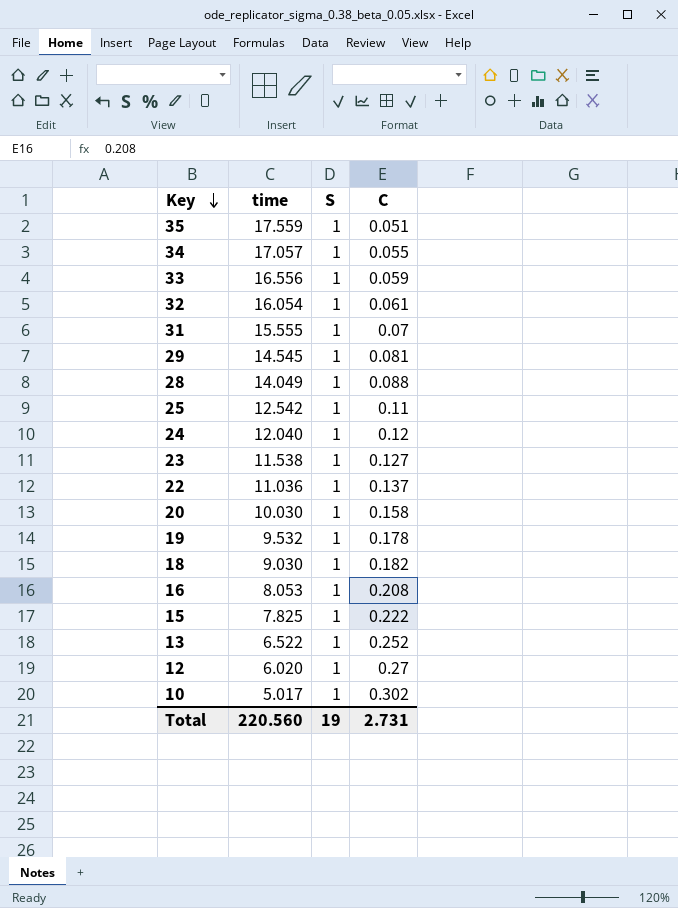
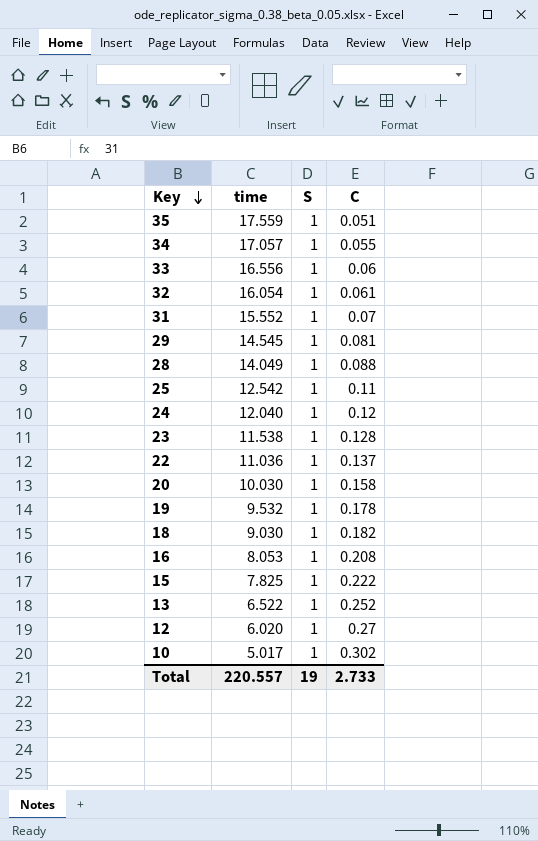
33 | C: 0.059 -> 0.06
31 | time: 15.555 -> 15.552
23 | C: 0.127 -> 0.128
Total | time: 220.560 -> 220.557
Total | C: 2.731 -> 2.733

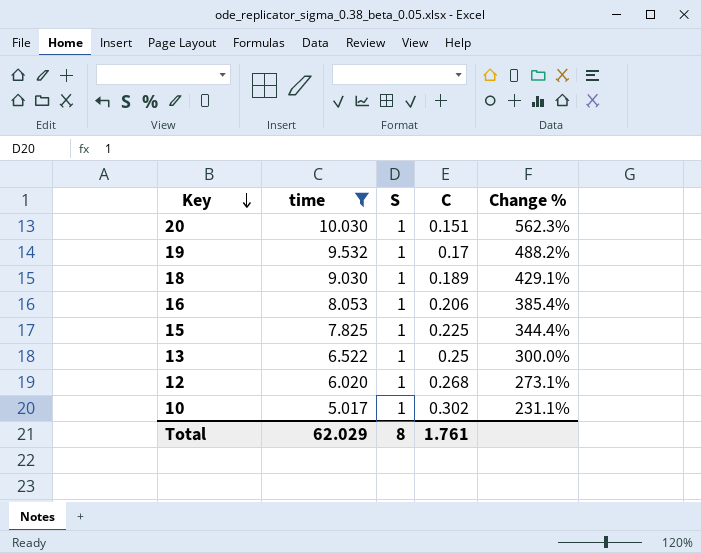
filter: none -> time <= 10.030
column Change % | formula: none -> ([S] - [C]) / [C]
20 | C: 0.158 -> 0.151
19 | C: 0.178 -> 0.17
18 | C: 0.182 -> 0.189
16 | C: 0.208 -> 0.206
15 | C: 0.222 -> 0.225
13 | C: 0.252 -> 0.25
12 | C: 0.27 -> 0.268
Total | time: 220.557 -> 62.029
Total | S: 19 -> 8
Total | C: 2.733 -> 1.761

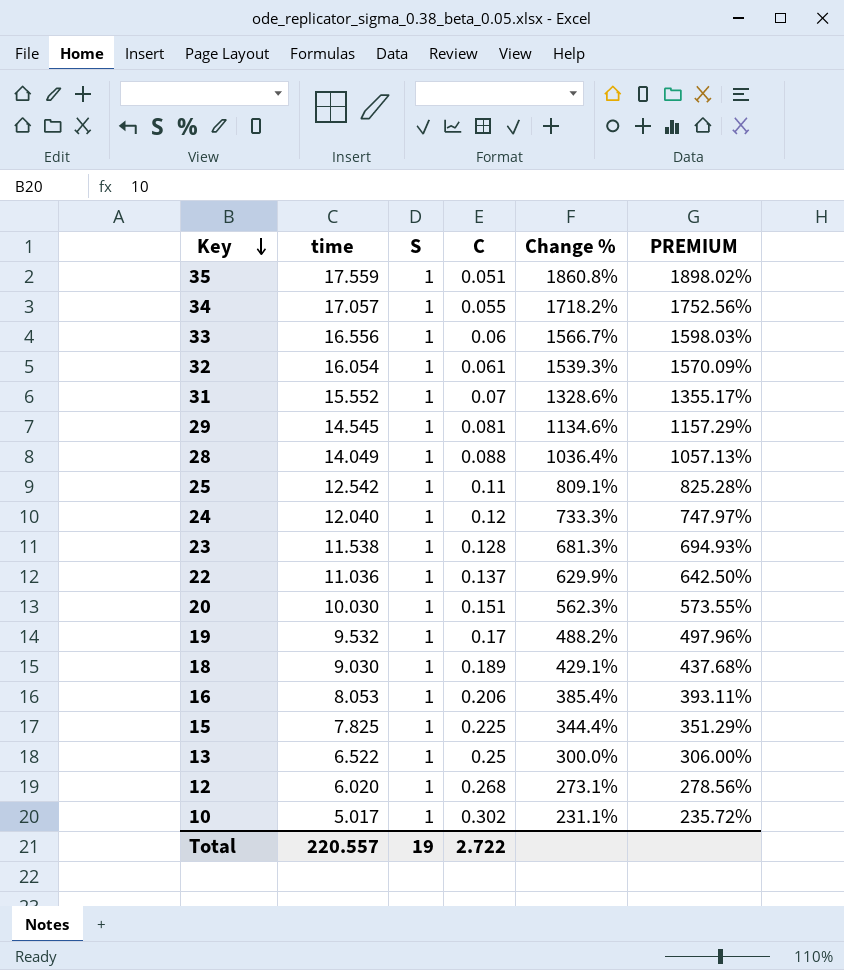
filter: time <= 10.030 -> none
column PREMIUM | formula: none -> [Change %] * 1.02
Total | time: 62.029 -> 220.557
Total | S: 8 -> 19
Total | C: 1.761 -> 2.722

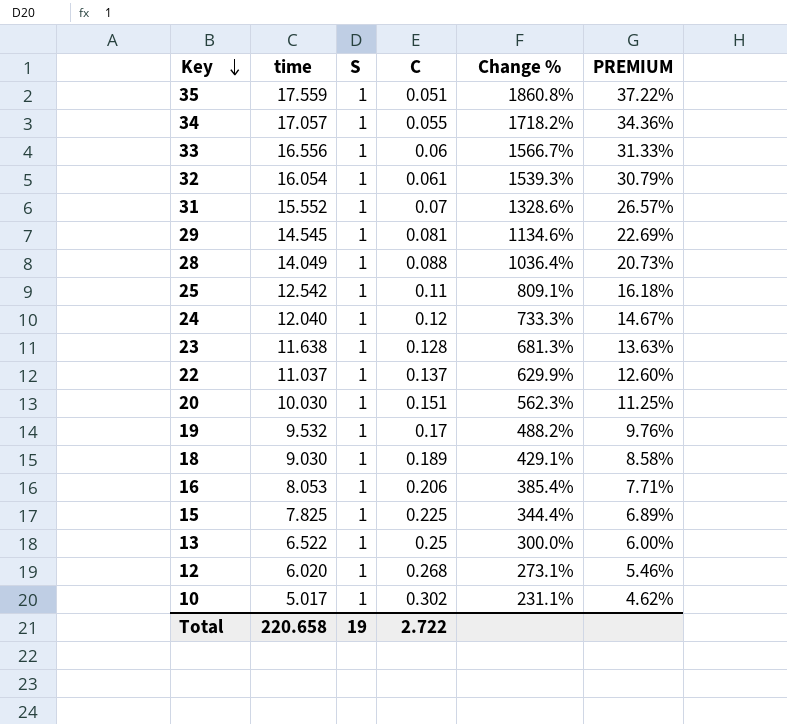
column PREMIUM | formula: [Change %] * 1.02 -> [Change %] * 0.02
23 | time: 11.538 -> 11.638
22 | time: 11.036 -> 11.037
Total | time: 220.557 -> 220.658

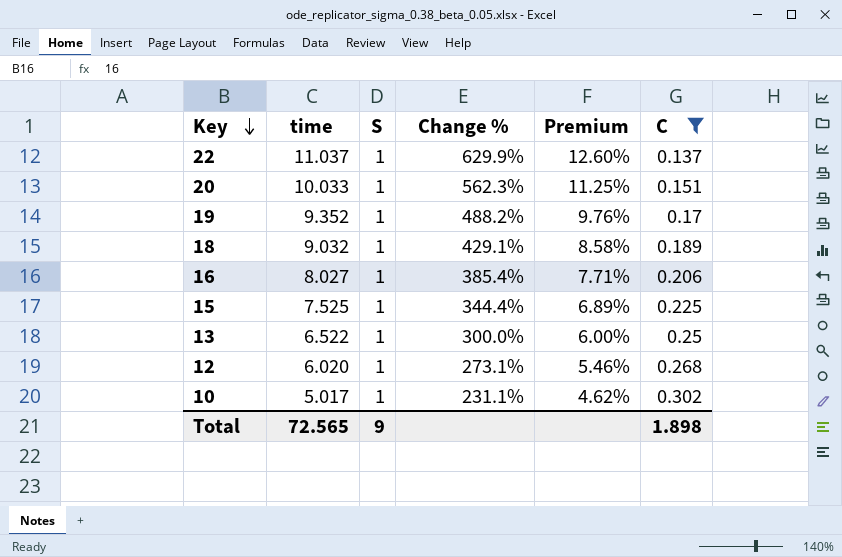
filter: none -> C >= 0.137
column name: PREMIUM -> Premium
column C | position: 4 -> 6
20 | time: 10.030 -> 10.033
19 | time: 9.532 -> 9.352
18 | time: 9.030 -> 9.032
16 | time: 8.053 -> 8.027
15 | time: 7.825 -> 7.525
Total | time: 220.658 -> 72.565
Total | S: 19 -> 9
Total | C: 2.722 -> 1.898

